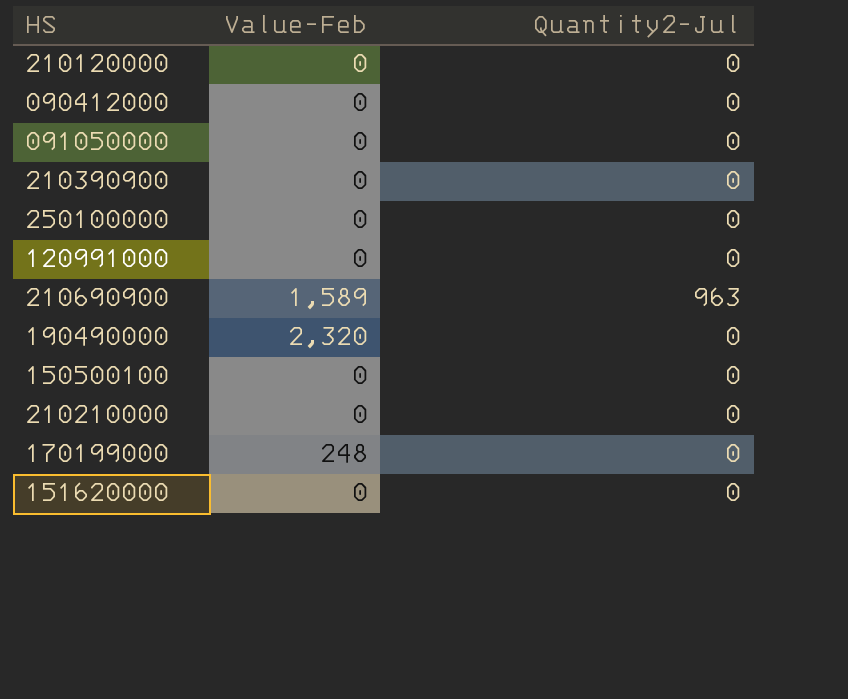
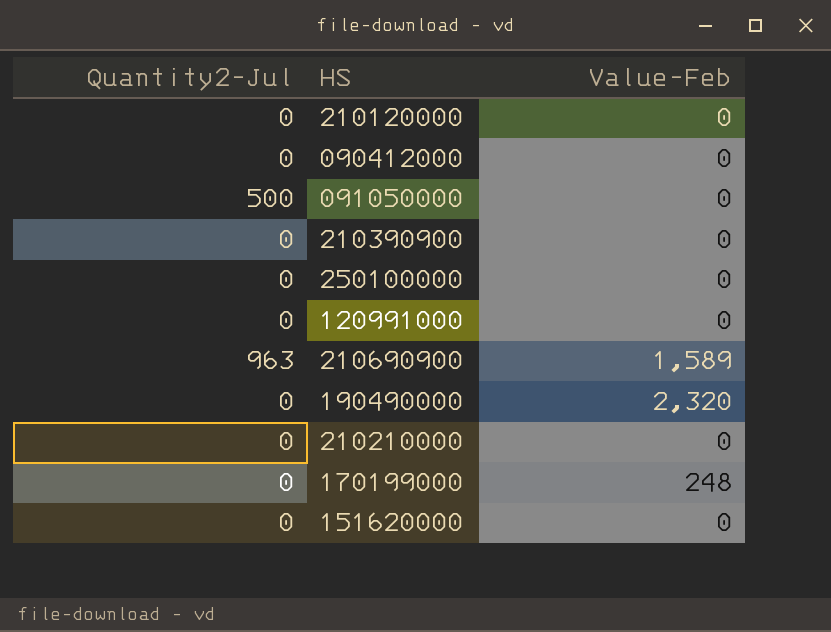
column Quantity2-Jul | position: 3 -> 1
row 150500100: 0 | 0 -> none
091050000 | Quantity2-Jul: 0 -> 500

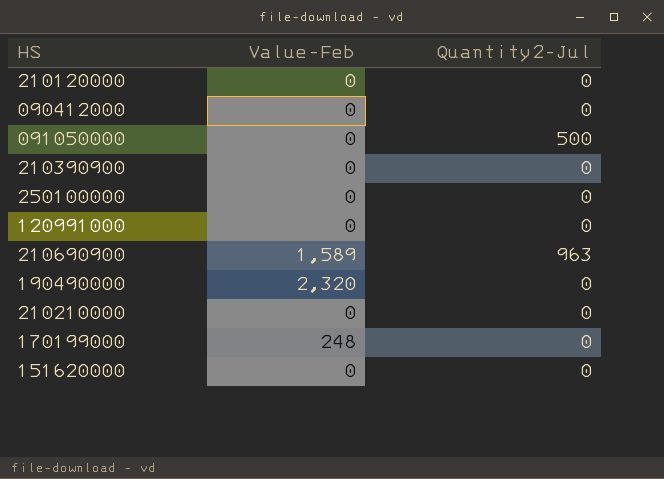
column Quantity2-Jul | position: 1 -> 3

